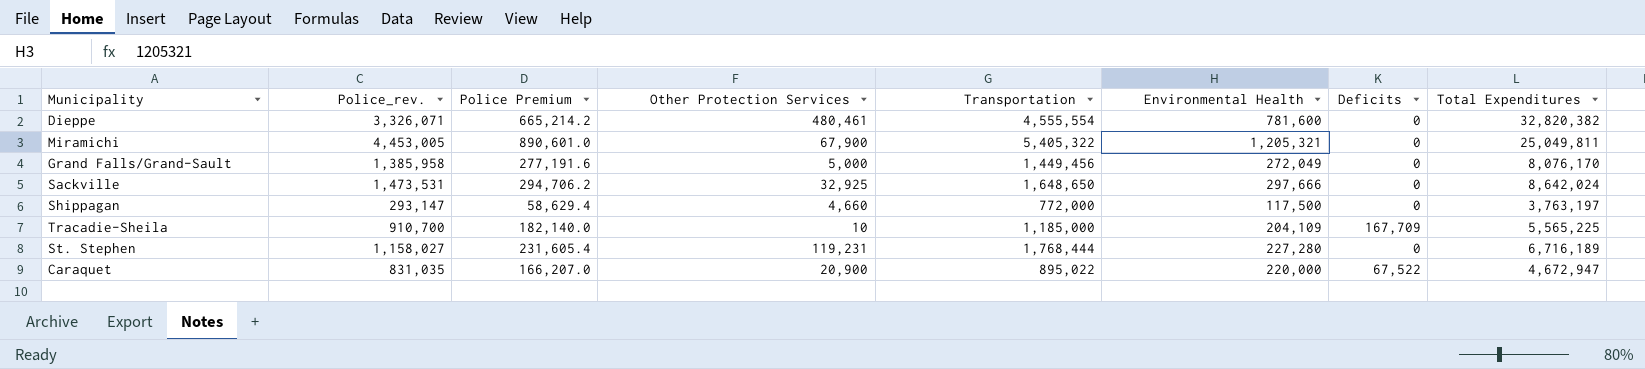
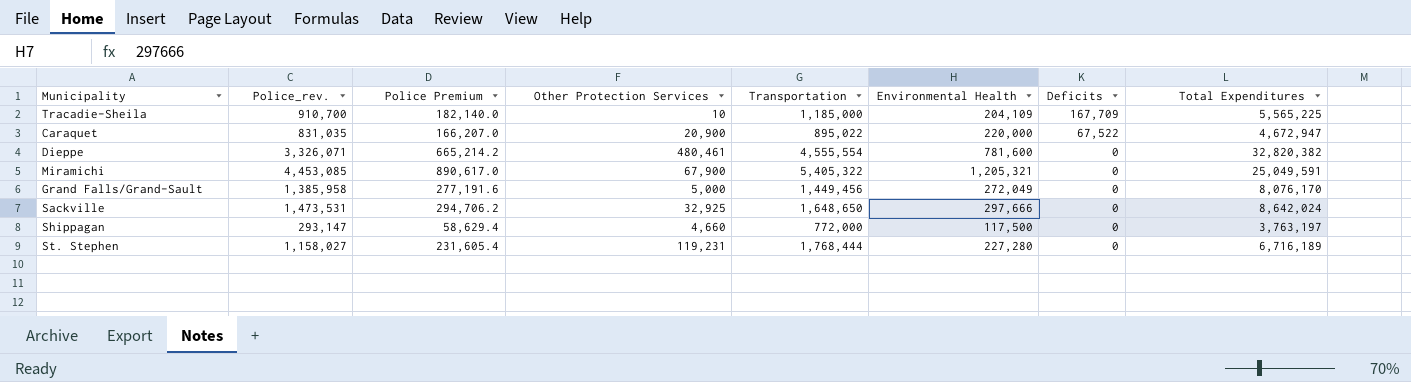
row order: none -> Deficits descending
Miramichi | Police_rev.: 4,453,005 -> 4,453,085
Miramichi | Police Premium: 890,601.0 -> 890,617.0
Miramichi | Total Expenditures: 25,049,811 -> 25,049,591

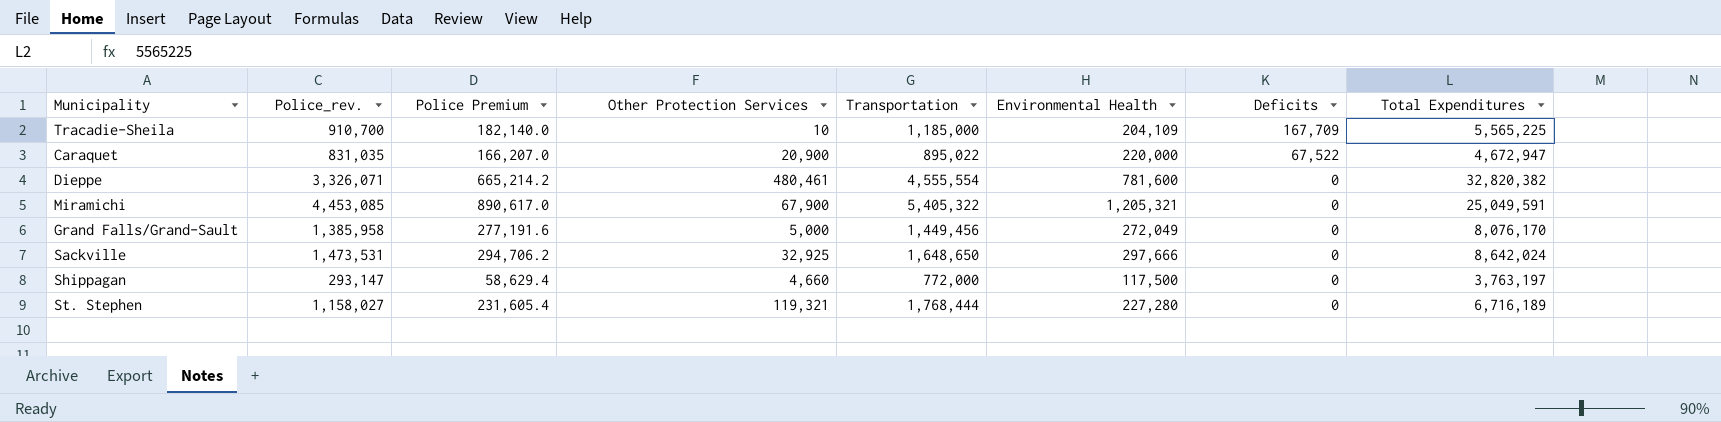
St. Stephen | Other Protection Services: 119,231 -> 119,321

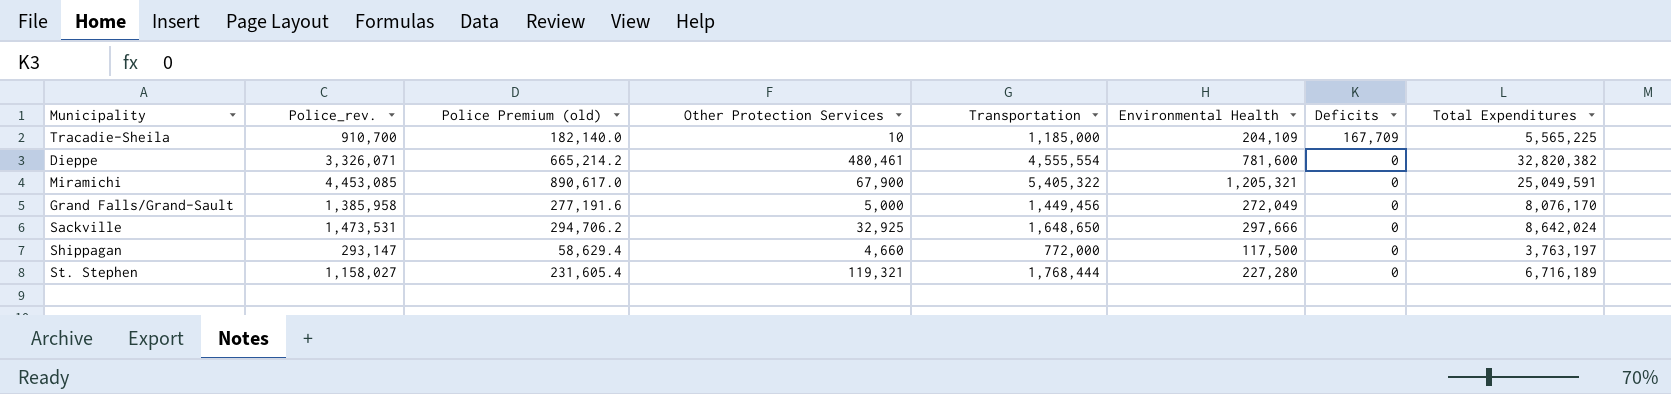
column name: Police Premium -> Police Premium (old)
row Caraquet: 831,035 | 166,207.0 | 20,900 | 895,022 | 220,000 | 67,522 | 4,672,947 -> none

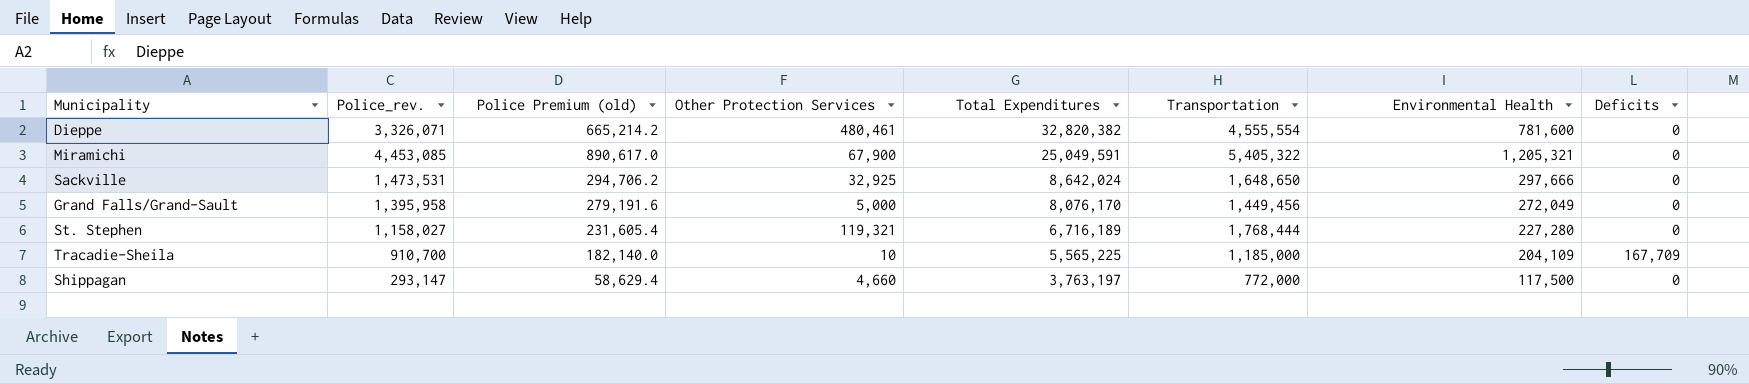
row order: Deficits descending -> Total Expenditures descending
column Total Expenditures | position: 8 -> 5
Grand Falls/Grand-Sault | Police_rev.: 1,385,958 -> 1,395,958
Grand Falls/Grand-Sault | Police Premium (old): 277,191.6 -> 279,191.6

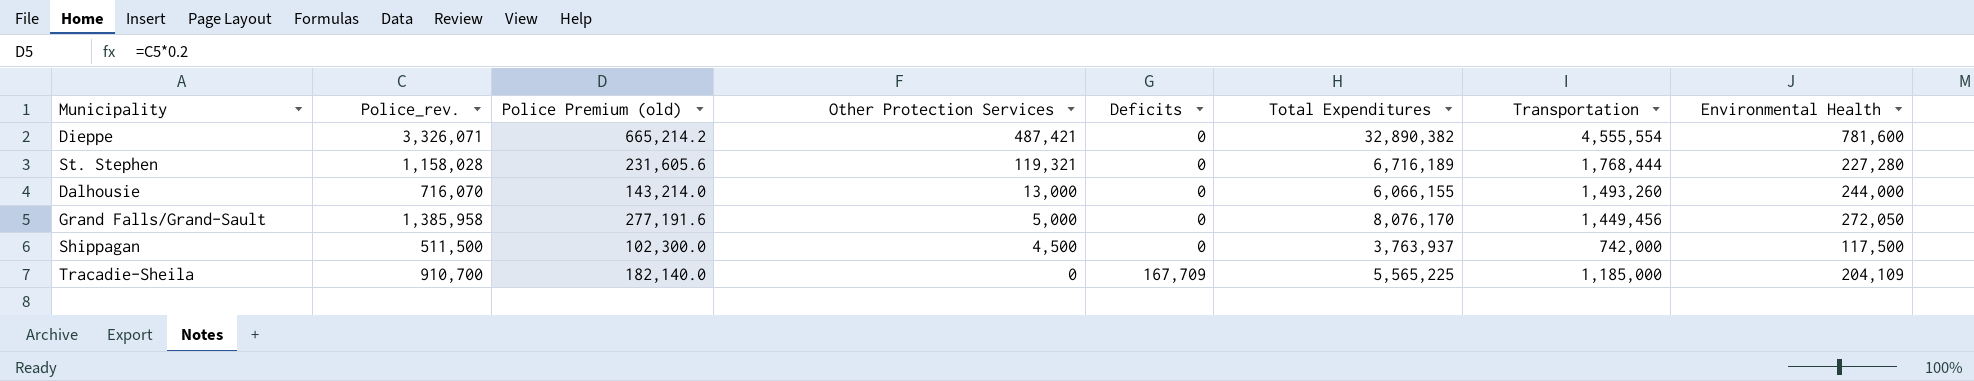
row order: Total Expenditures descending -> Other Protection Services descending
column Deficits | position: 8 -> 5
row Miramichi: 4,453,085 | 890,617.0 | 67,900 | 25,049,591 | 5,405,322 | 1,205,321 | 0 -> none
row Sackville: 1,473,531 | 294,706.2 | 32,925 | 8,642,024 | 1,648,650 | 297,666 | 0 -> none
Dieppe | Other Protection Services: 480,461 -> 487,421
Dieppe | Total Expenditures: 32,820,382 -> 32,890,382
St. Stephen | Police_rev.: 1,158,027 -> 1,158,028
St. Stephen | Police Premium (old): 231,605.4 -> 231,605.6
row Dalhousie: none -> 716,070 | 143,214.0 | 13,000 | 0 | 6,066,155 | 1,493,260 | 244,000
Grand Falls/Grand-Sault | Police_rev.: 1,395,958 -> 1,385,958
Grand Falls/Grand-Sault | Police Premium (old): 279,191.6 -> 277,191.6
Grand Falls/Grand-Sault | Environmental Health: 272,049 -> 272,050
Shippagan | Police_rev.: 293,147 -> 511,500
Shippagan | Police Premium (old): 58,629.4 -> 102,300.0
Shippagan | Other Protection Services: 4,660 -> 4,500
Shippagan | Total Expenditures: 3,763,197 -> 3,763,937
Shippagan | Transportation: 772,000 -> 742,000
Tracadie-Sheila | Other Protection Services: 10 -> 0

